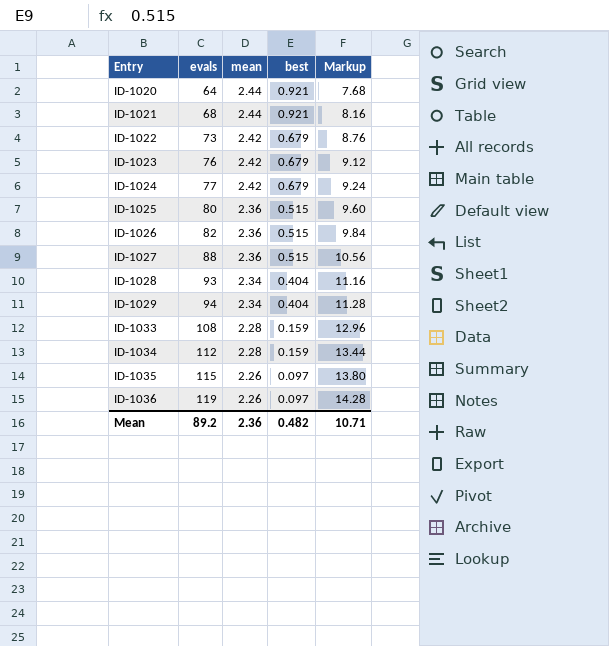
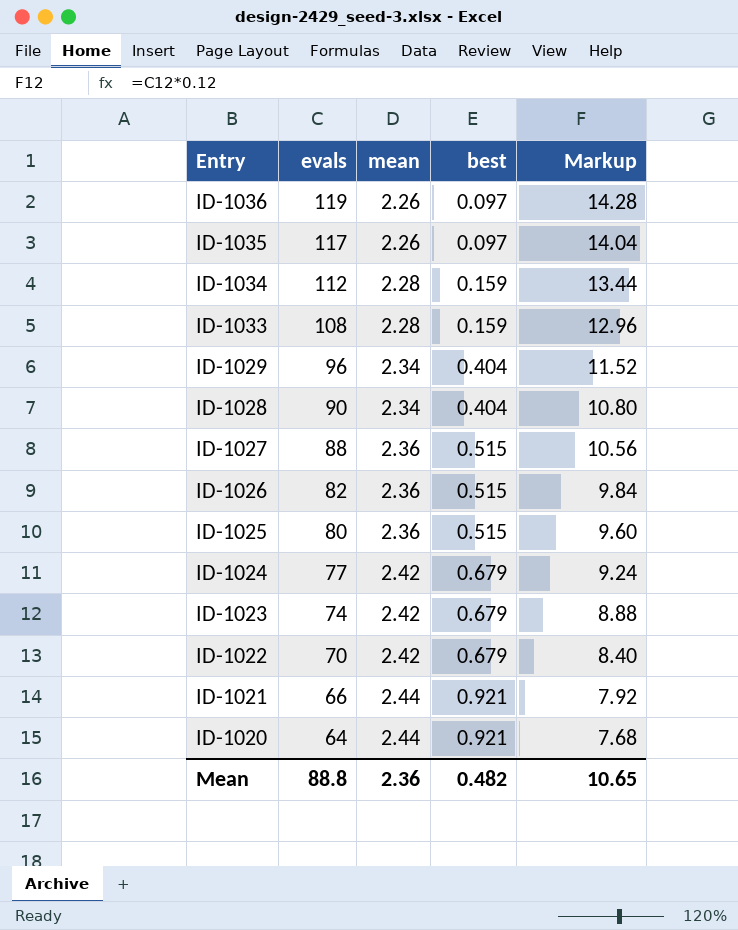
row order: Entry ascending -> Entry descending
ID-1035 | evals: 115 -> 117
ID-1035 | Markup: 13.80 -> 14.04
ID-1029 | evals: 94 -> 96
ID-1029 | Markup: 11.28 -> 11.52
ID-1028 | evals: 93 -> 90
ID-1028 | Markup: 11.16 -> 10.80
ID-1023 | evals: 76 -> 74
ID-1023 | Markup: 9.12 -> 8.88
ID-1022 | evals: 73 -> 70
ID-1022 | Markup: 8.76 -> 8.40
ID-1021 | evals: 68 -> 66
ID-1021 | Markup: 8.16 -> 7.92
Mean | evals: 89.2 -> 88.8
Mean | Markup: 10.71 -> 10.65

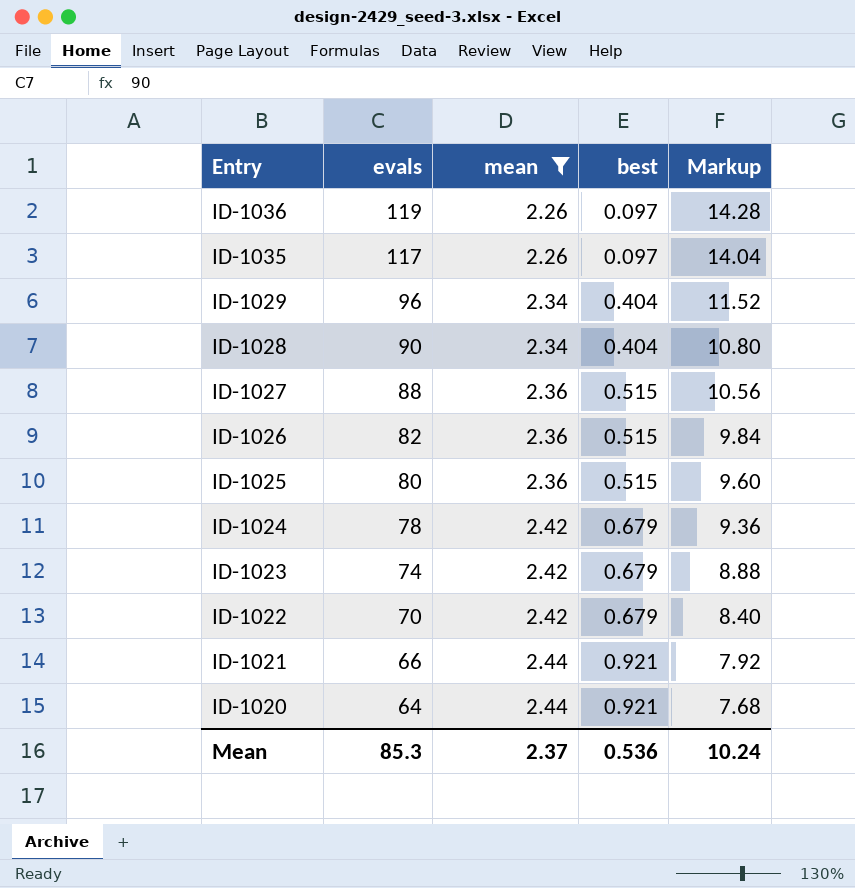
filter: none -> mean != 2.28
ID-1024 | evals: 77 -> 78
ID-1024 | Markup: 9.24 -> 9.36
Mean | evals: 88.8 -> 85.3
Mean | mean: 2.36 -> 2.37
Mean | best: 0.482 -> 0.536
Mean | Markup: 10.65 -> 10.24

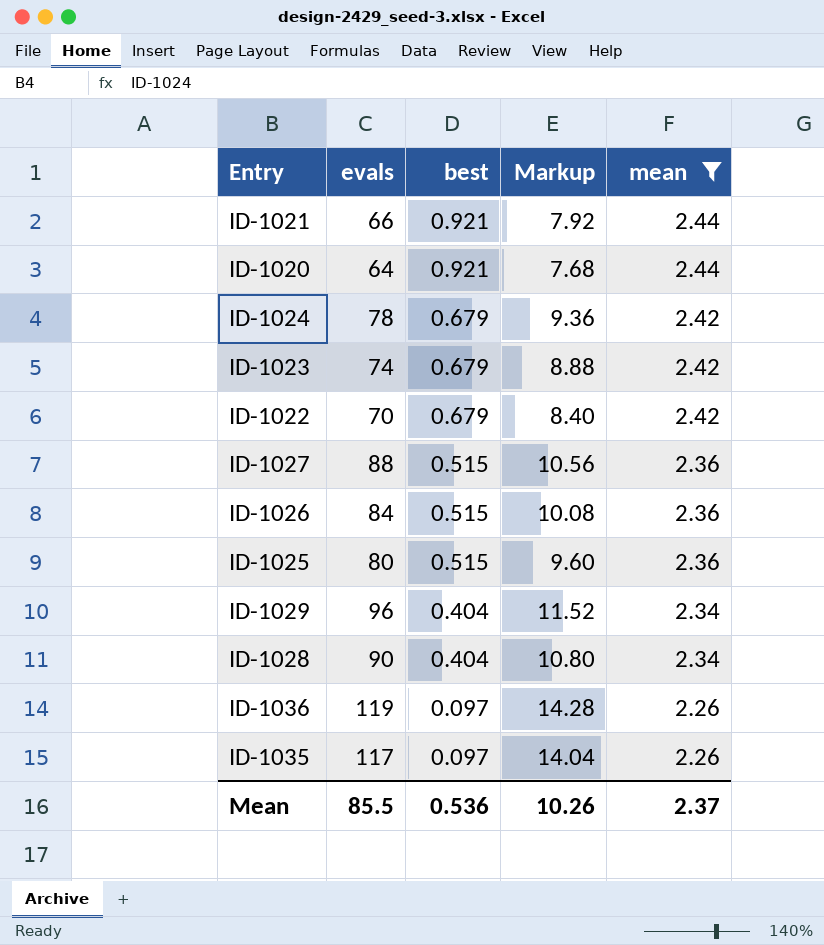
row order: Entry descending -> best descending
column mean | position: 3 -> 5
ID-1026 | evals: 82 -> 84
ID-1026 | Markup: 9.84 -> 10.08
Mean | evals: 85.3 -> 85.5
Mean | Markup: 10.24 -> 10.26

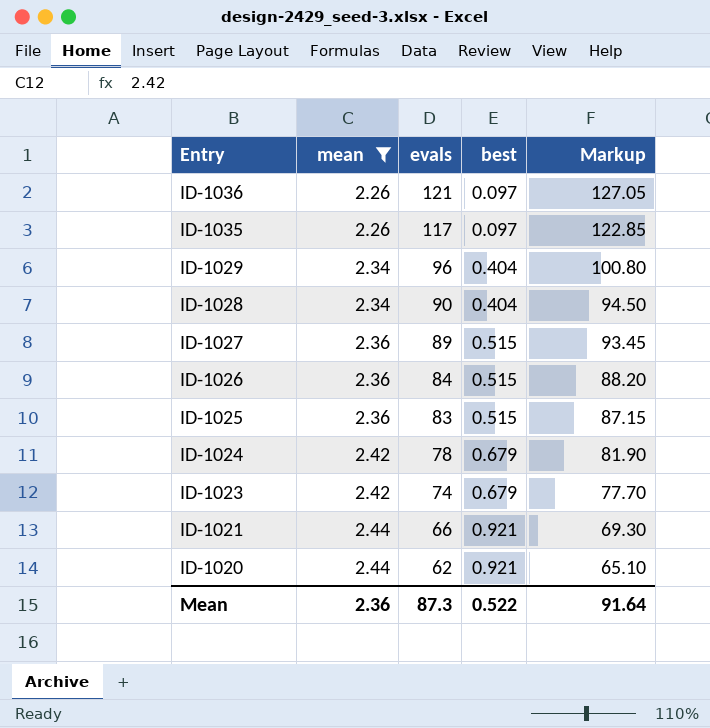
row order: best descending -> Entry descending
column mean | position: 5 -> 2
column Markup | formula: [evals] * 0.12 -> [evals] * 1.05
row ID-1022: 70 | 0.679 | 8.40 | 2.42 -> none
ID-1036 | evals: 119 -> 121
ID-1027 | evals: 88 -> 89
ID-1025 | evals: 80 -> 83
ID-1020 | evals: 64 -> 62
Mean | mean: 2.37 -> 2.36
Mean | evals: 85.5 -> 87.3
Mean | best: 0.536 -> 0.522
Mean | Markup: 10.26 -> 91.64

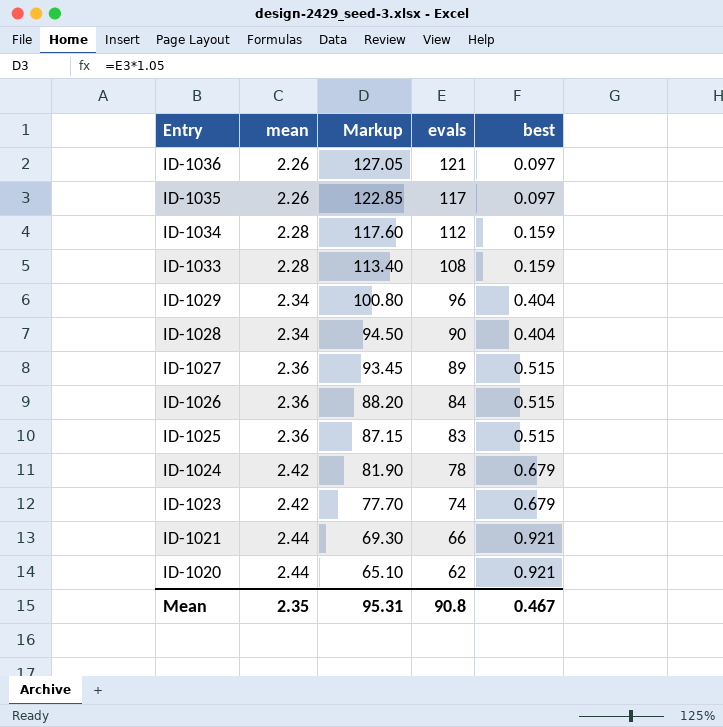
filter: mean != 2.28 -> none
column Markup | position: 5 -> 3
Mean | mean: 2.36 -> 2.35
Mean | Markup: 91.64 -> 95.31
Mean | evals: 87.3 -> 90.8
Mean | best: 0.522 -> 0.467

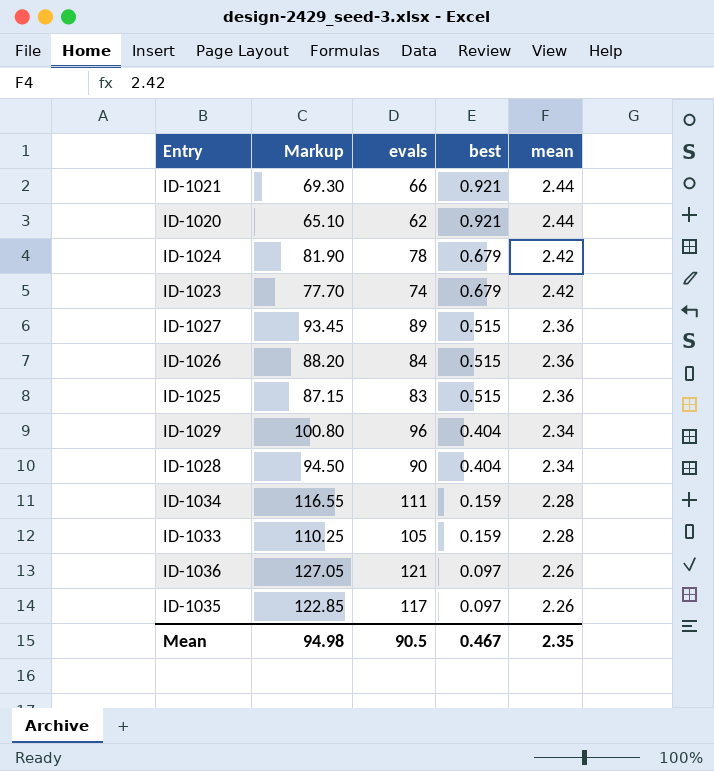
row order: Entry descending -> best descending
column mean | position: 2 -> 5
ID-1034 | Markup: 117.60 -> 116.55
ID-1034 | evals: 112 -> 111
ID-1033 | Markup: 113.40 -> 110.25
ID-1033 | evals: 108 -> 105
Mean | Markup: 95.31 -> 94.98
Mean | evals: 90.8 -> 90.5

